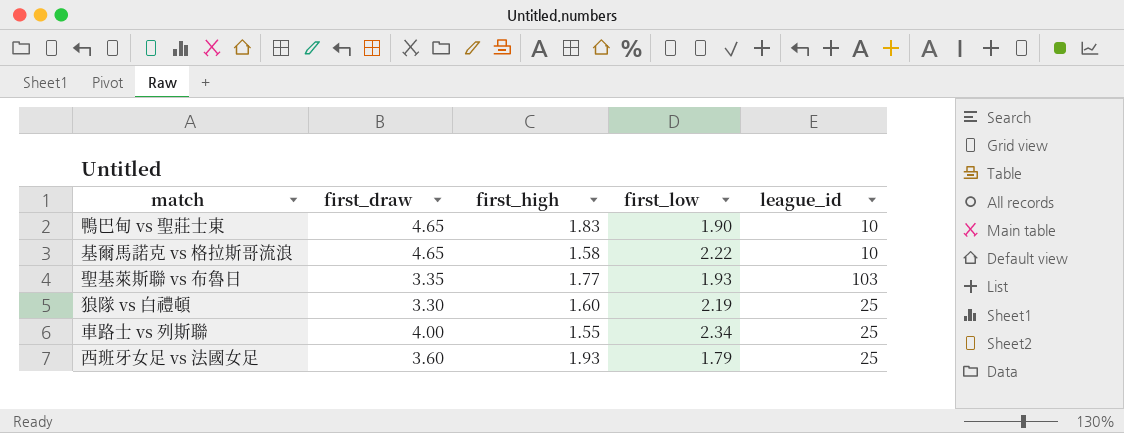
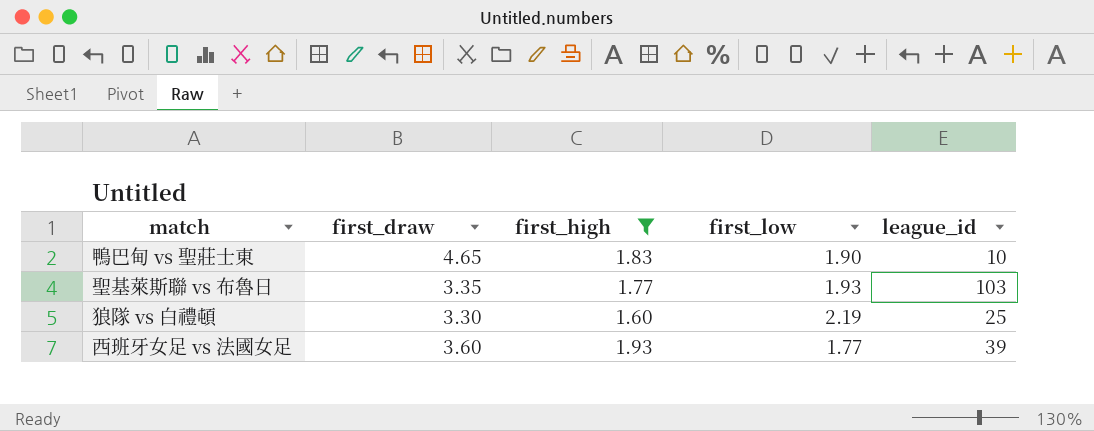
filter: none -> first_high >= 1.60
西班牙女足 vs 法國女足 | first_low: 1.79 -> 1.77
西班牙女足 vs 法國女足 | league_id: 25 -> 39

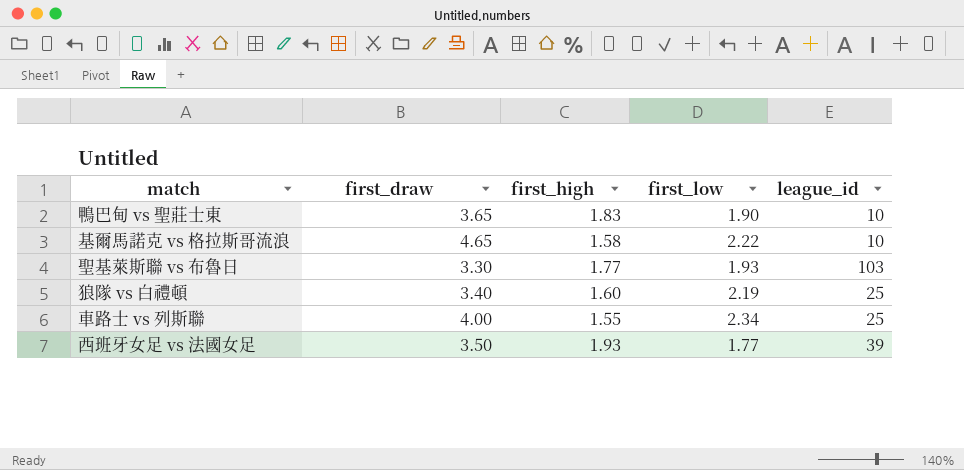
filter: first_high >= 1.60 -> none
鴨巴甸 vs 聖莊士東 | first_draw: 4.65 -> 3.65
聖基萊斯聯 vs 布魯日 | first_draw: 3.35 -> 3.30
狼隊 vs 白禮頓 | first_draw: 3.30 -> 3.40
西班牙女足 vs 法國女足 | first_draw: 3.60 -> 3.50

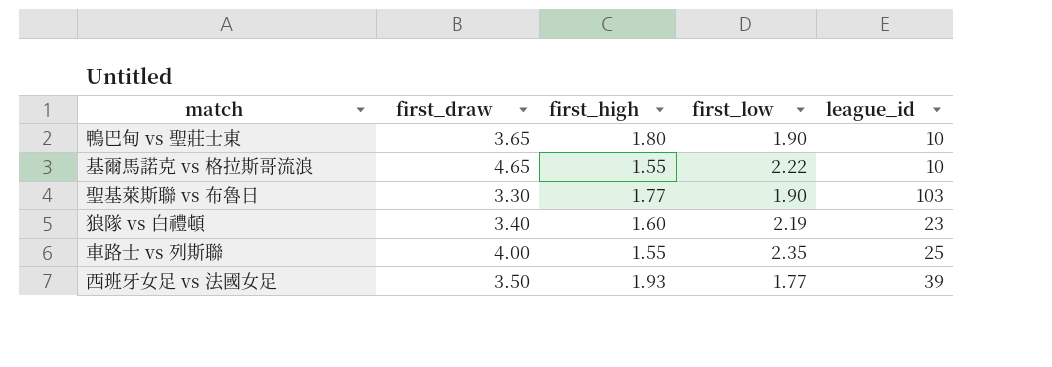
鴨巴甸 vs 聖莊士東 | first_high: 1.83 -> 1.80
基爾馬諾克 vs 格拉斯哥流浪 | first_high: 1.58 -> 1.55
聖基萊斯聯 vs 布魯日 | first_low: 1.93 -> 1.90
狼隊 vs 白禮頓 | league_id: 25 -> 23
車路士 vs 列斯聯 | first_low: 2.34 -> 2.35

